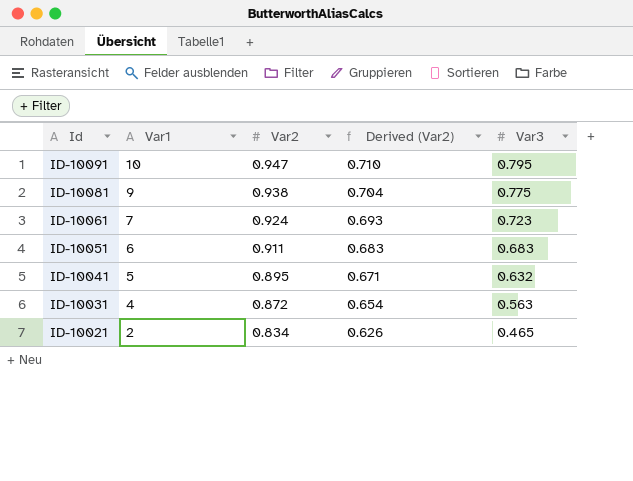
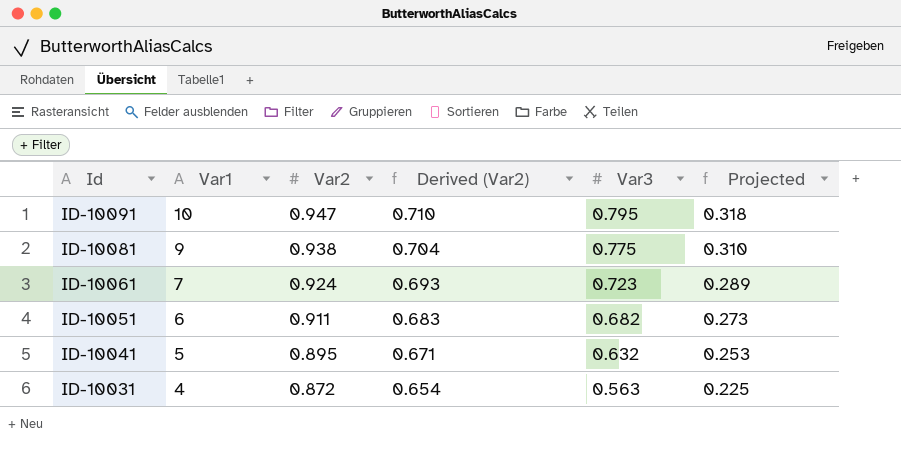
column Projected | formula: none -> [Var3] * 0.4
row ID-10021: 2 | 0.834 | 0.626 | 0.465 -> none
ID-10051 | Var3: 0.683 -> 0.682

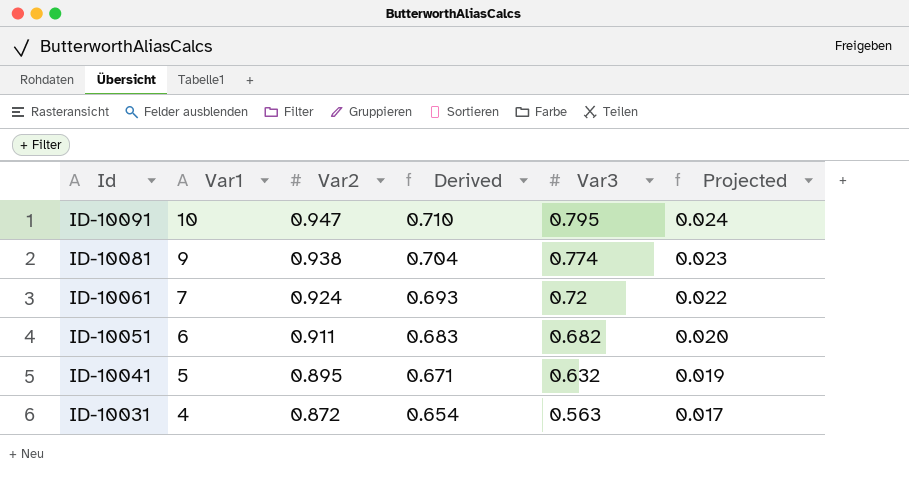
column name: Derived (Var2) -> Derived
column Projected | formula: [Var3] * 0.4 -> [Var3] * 0.03
ID-10081 | Var3: 0.775 -> 0.774
ID-10061 | Var3: 0.723 -> 0.72

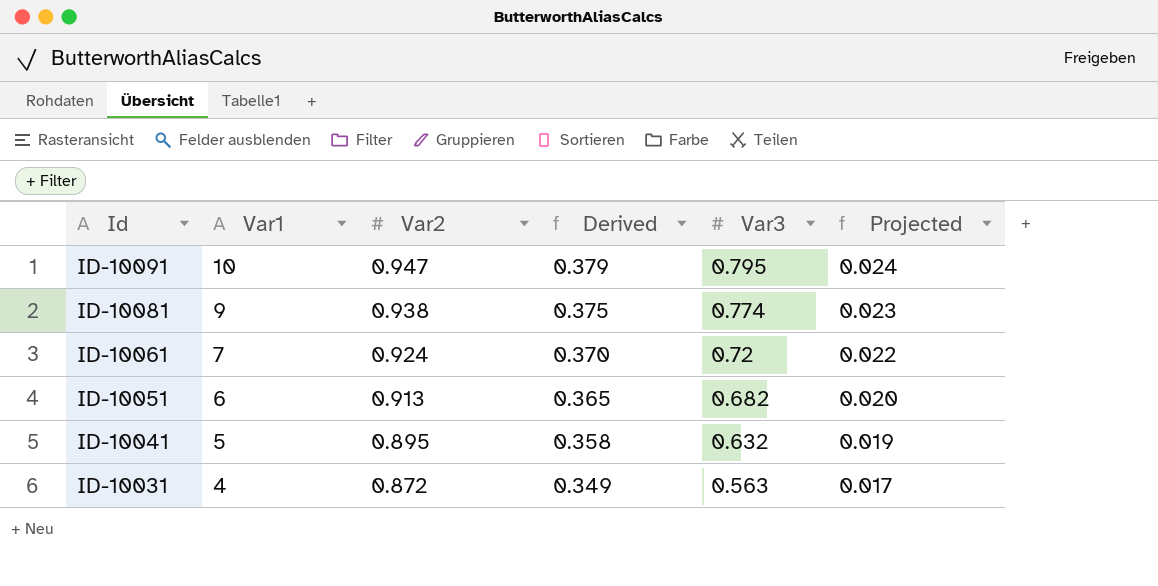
column Derived | formula: [Var2] * 0.75 -> [Var2] * 0.4
ID-10051 | Var2: 0.911 -> 0.913

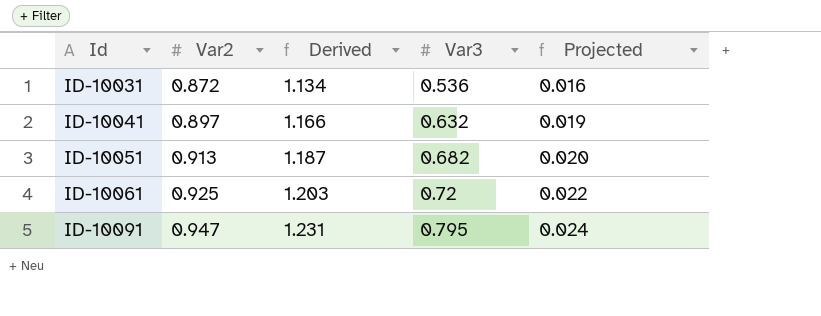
row order: Id descending -> Id ascending
column Var1 | position: 2 -> none
column Derived | formula: [Var2] * 0.4 -> [Var2] * 1.3
row ID-10081: 9 | 0.938 | 0.375 | 0.774 | 0.023 -> none
ID-10031 | Var3: 0.563 -> 0.536
ID-10031 | Projected: 0.017 -> 0.016
ID-10041 | Var2: 0.895 -> 0.897
ID-10061 | Var2: 0.924 -> 0.925

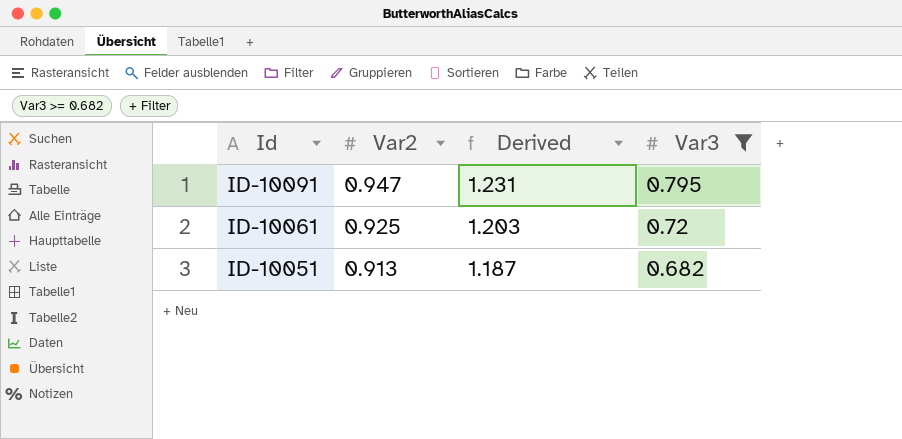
filter: none -> Var3 >= 0.682
row order: Id ascending -> Id descending
column Projected | formula: [Var3] * 0.03 -> none

